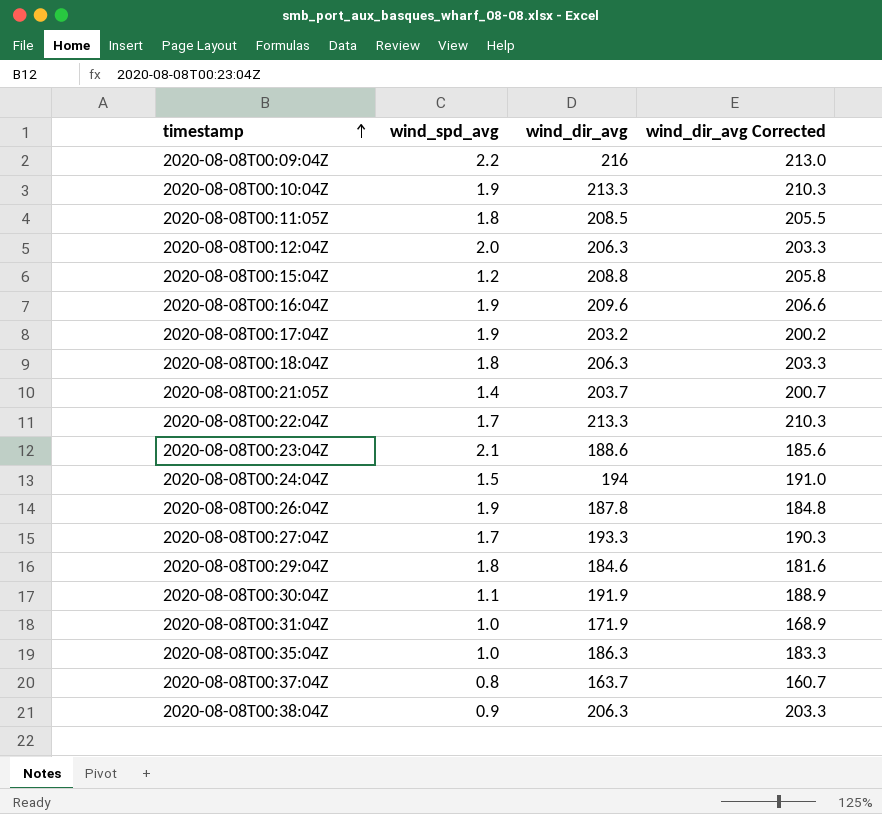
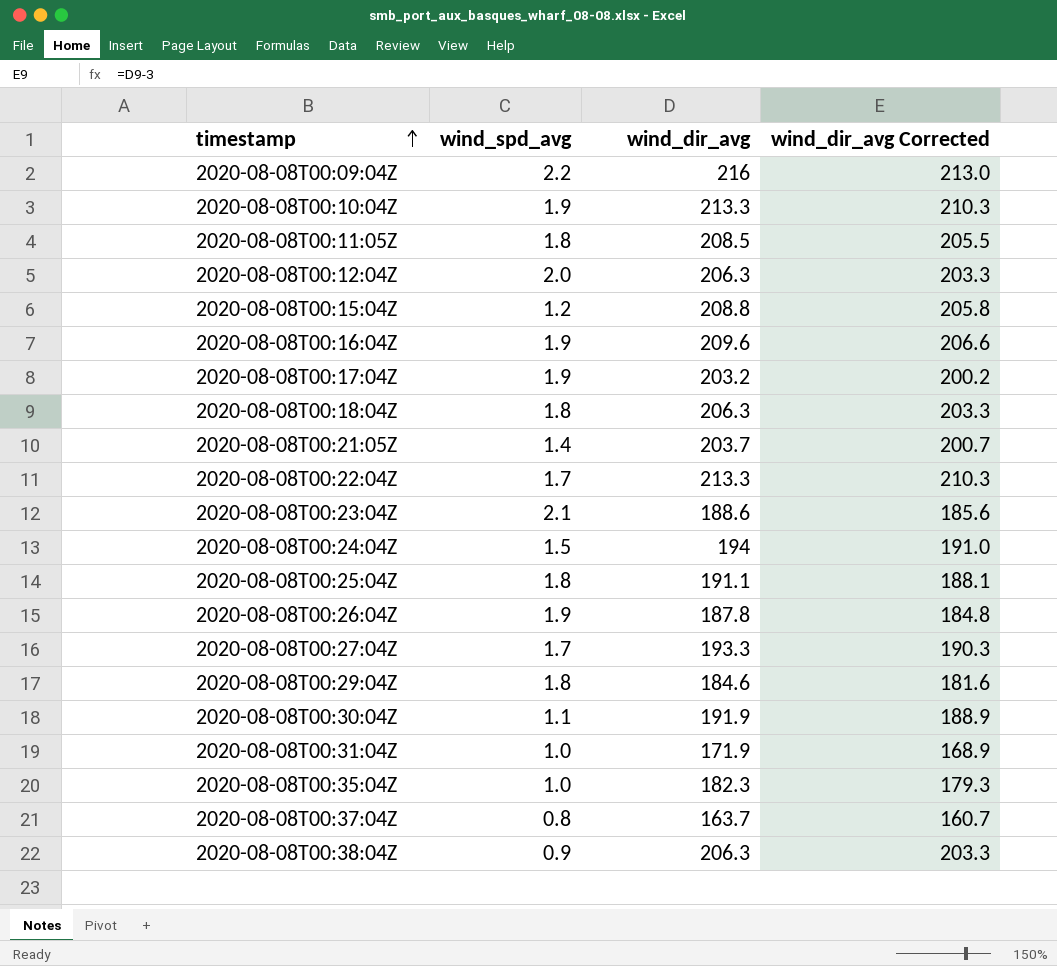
row 2020-08-08T00:25:04Z: none -> 1.8 | 191.1 | 188.1
2020-08-08T00:35:04Z | wind_dir_avg: 186.3 -> 182.3
2020-08-08T00:35:04Z | wind_dir_avg Corrected: 183.3 -> 179.3

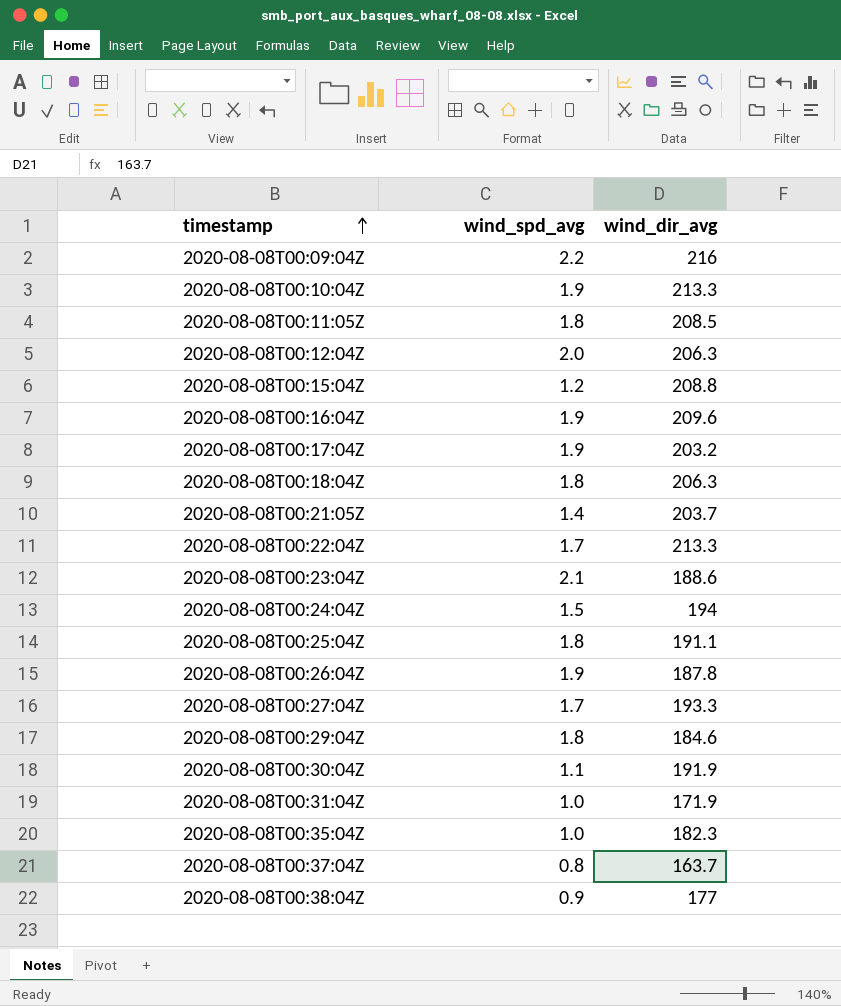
column wind_dir_avg Corrected | formula: [wind_dir_avg] - 3 -> none
2020-08-08T00:38:04Z | wind_dir_avg: 206.3 -> 177

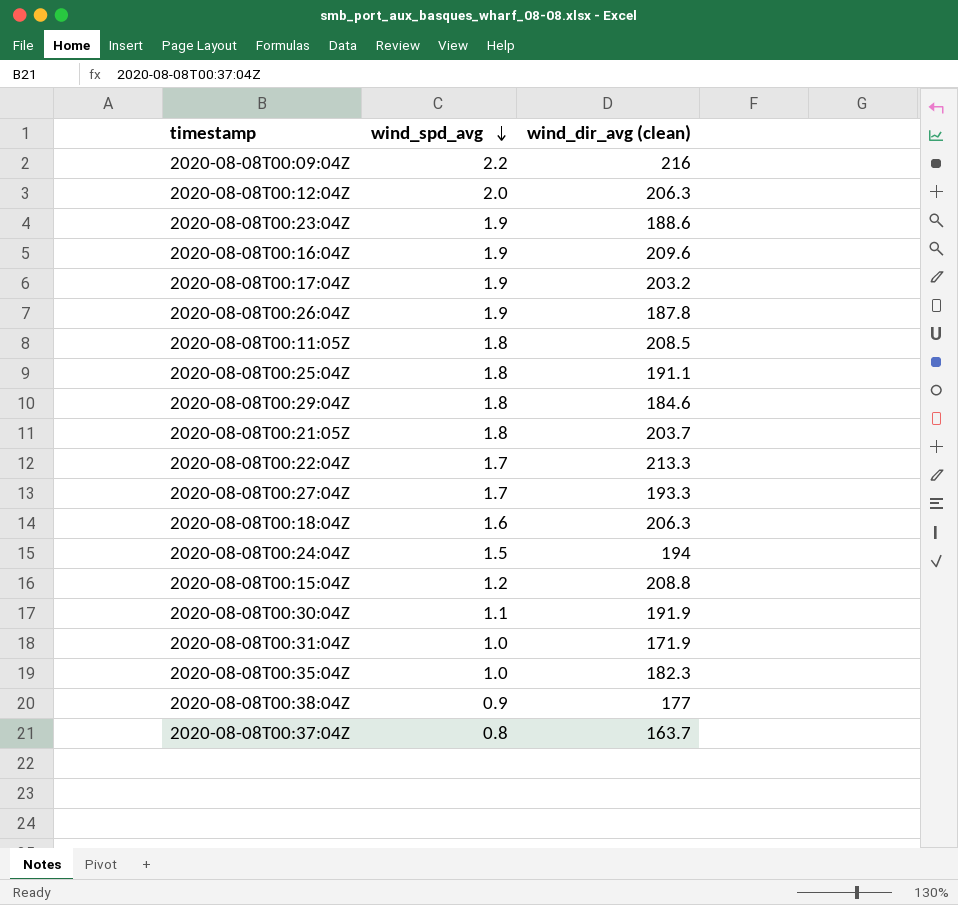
row order: timestamp ascending -> wind_spd_avg descending
column name: wind_dir_avg -> wind_dir_avg (clean)
row 2020-08-08T00:10:04Z: 1.9 | 213.3 -> none
2020-08-08T00:23:04Z | wind_spd_avg: 2.1 -> 1.9
2020-08-08T00:21:05Z | wind_spd_avg: 1.4 -> 1.8
2020-08-08T00:18:04Z | wind_spd_avg: 1.8 -> 1.6

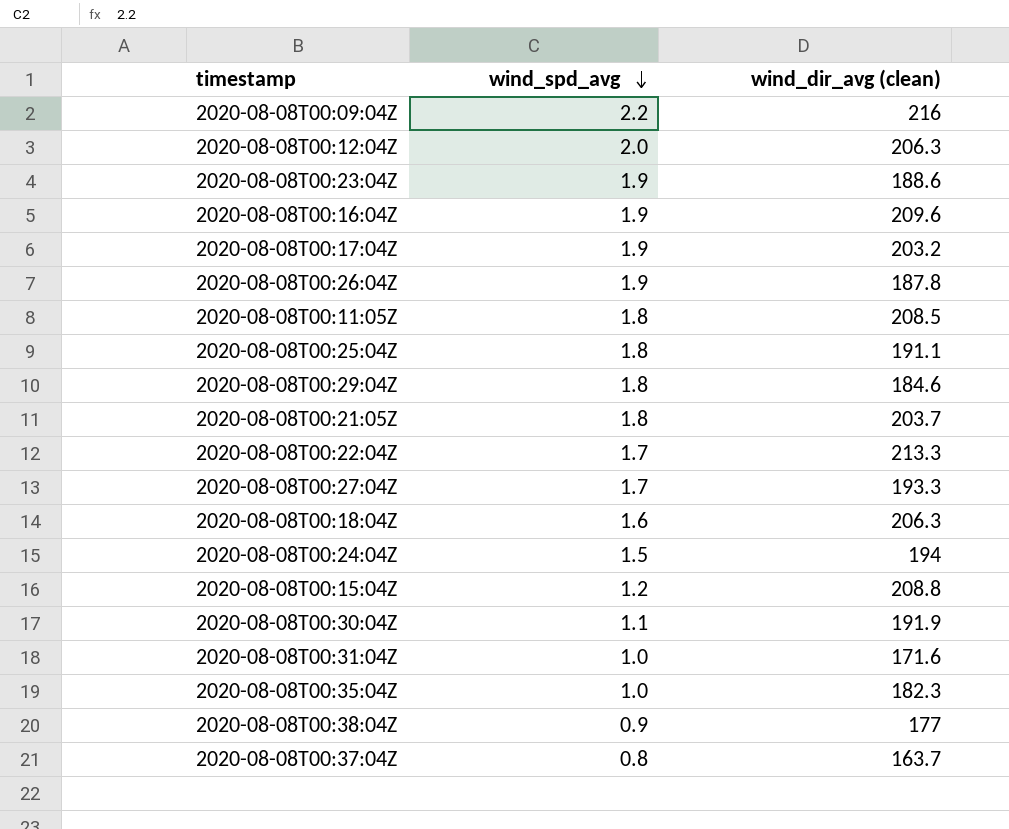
2020-08-08T00:31:04Z | wind_dir_avg (clean): 171.9 -> 171.6

